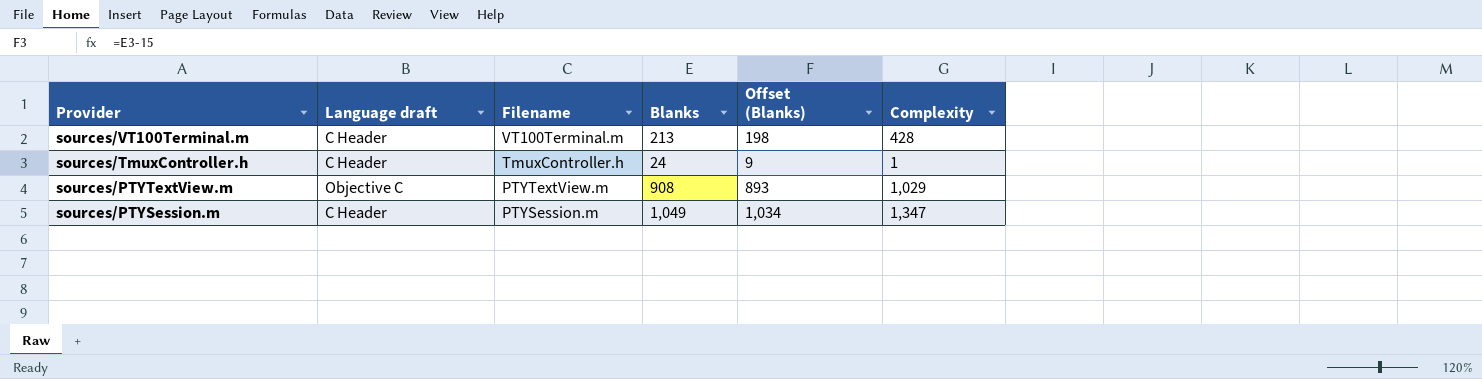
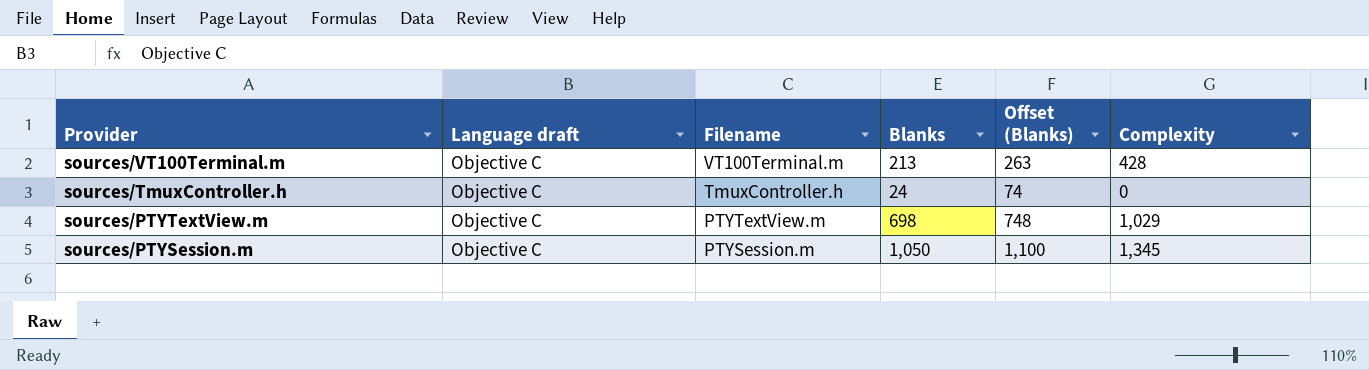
column Offset (Blanks) | formula: [Blanks] - 15 -> [Blanks] + 50
sources/VT100Terminal.m | Language draft: C Header -> Objective C
sources/TmuxController.h | Language draft: C Header -> Objective C
sources/TmuxController.h | Complexity: 1 -> 0
sources/PTYTextView.m | Blanks: 908 -> 698
sources/PTYSession.m | Language draft: C Header -> Objective C
sources/PTYSession.m | Blanks: 1,049 -> 1,050
sources/PTYSession.m | Complexity: 1,347 -> 1,345

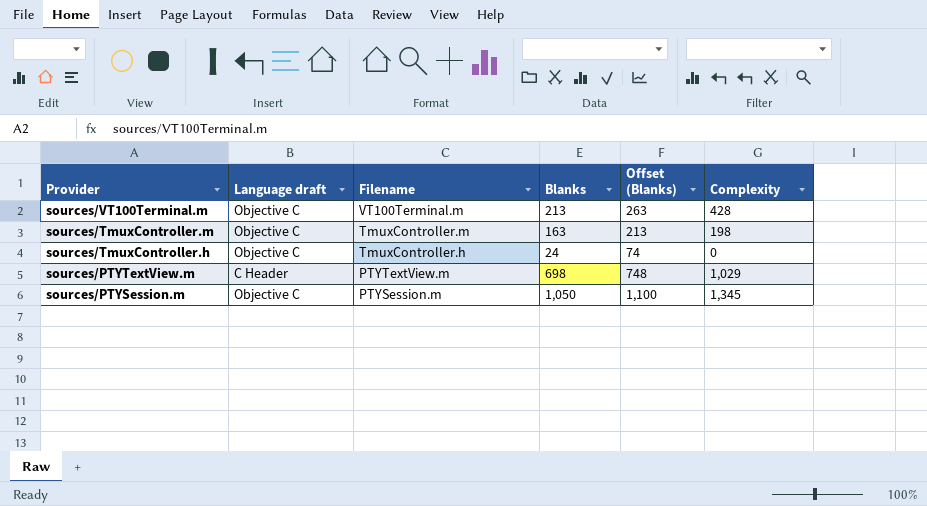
row sources/TmuxController.m: none -> Objective C | TmuxController.m | 163 | 213 | 198
sources/PTYTextView.m | Language draft: Objective C -> C Header

